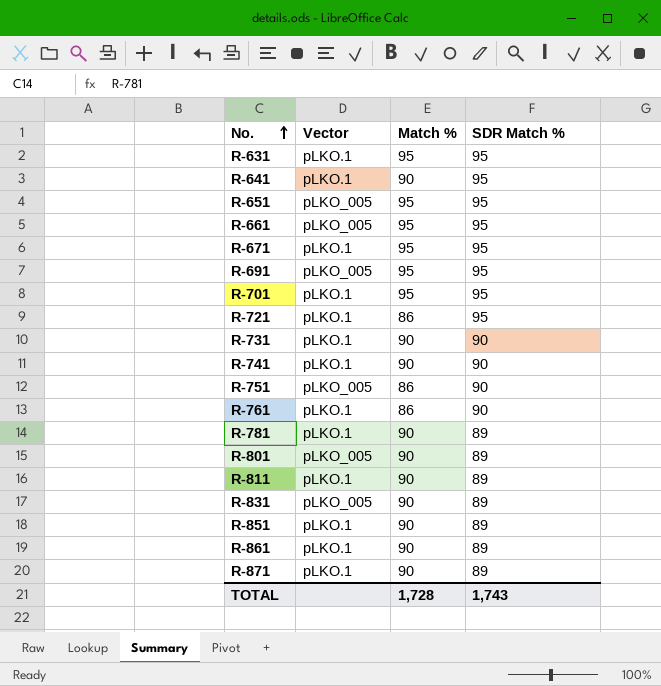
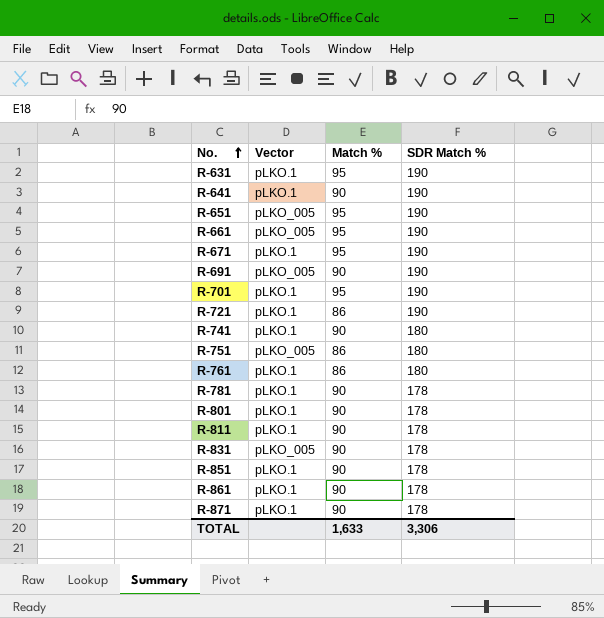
row R-731: pLKO.1 | 90 | 90 -> none
R-631 | SDR Match %: 95 -> 190
R-641 | SDR Match %: 95 -> 190
R-651 | SDR Match %: 95 -> 190
R-661 | SDR Match %: 95 -> 190
R-671 | SDR Match %: 95 -> 190
R-691 | Match %: 95 -> 90
R-691 | SDR Match %: 95 -> 190
R-701 | SDR Match %: 95 -> 190
R-721 | SDR Match %: 95 -> 190
R-741 | SDR Match %: 90 -> 180
R-751 | SDR Match %: 90 -> 180
R-761 | SDR Match %: 90 -> 180
R-781 | SDR Match %: 89 -> 178
R-801 | Vector: pLKO_005 -> pLKO.1
R-801 | SDR Match %: 89 -> 178
R-811 | SDR Match %: 89 -> 178
R-831 | SDR Match %: 89 -> 178
R-851 | SDR Match %: 89 -> 178
R-861 | SDR Match %: 89 -> 178
R-871 | SDR Match %: 89 -> 178
TOTAL | Match %: 1,728 -> 1,633
TOTAL | SDR Match %: 1,743 -> 3,306

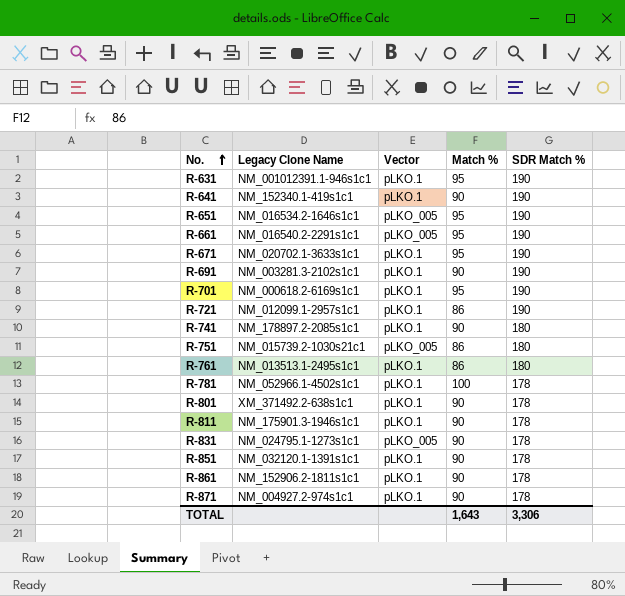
column Legacy Clone Name | position: none -> 2
R-691 | Vector: pLKO_005 -> pLKO.1
R-781 | Match %: 90 -> 100
TOTAL | Match %: 1,633 -> 1,643

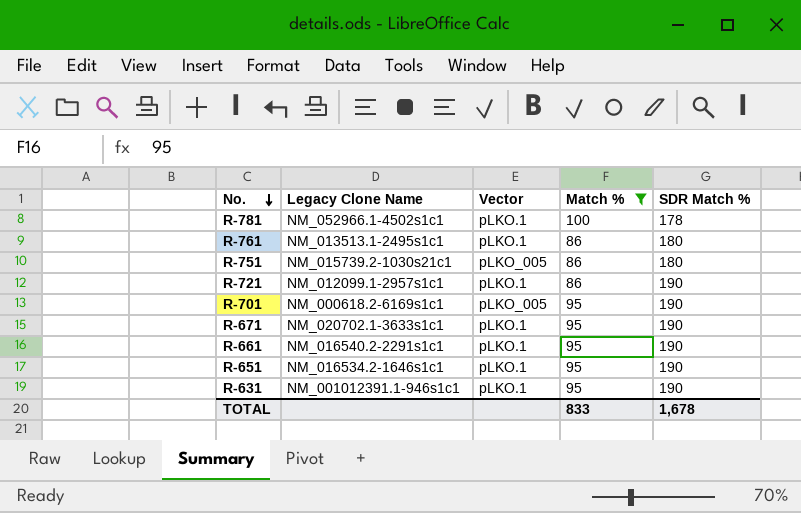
filter: none -> Match % != 90
row order: No. ascending -> No. descending
R-701 | Vector: pLKO.1 -> pLKO_005
R-661 | Vector: pLKO_005 -> pLKO.1
R-651 | Vector: pLKO_005 -> pLKO.1
TOTAL | Match %: 1,643 -> 833
TOTAL | SDR Match %: 3,306 -> 1,678

